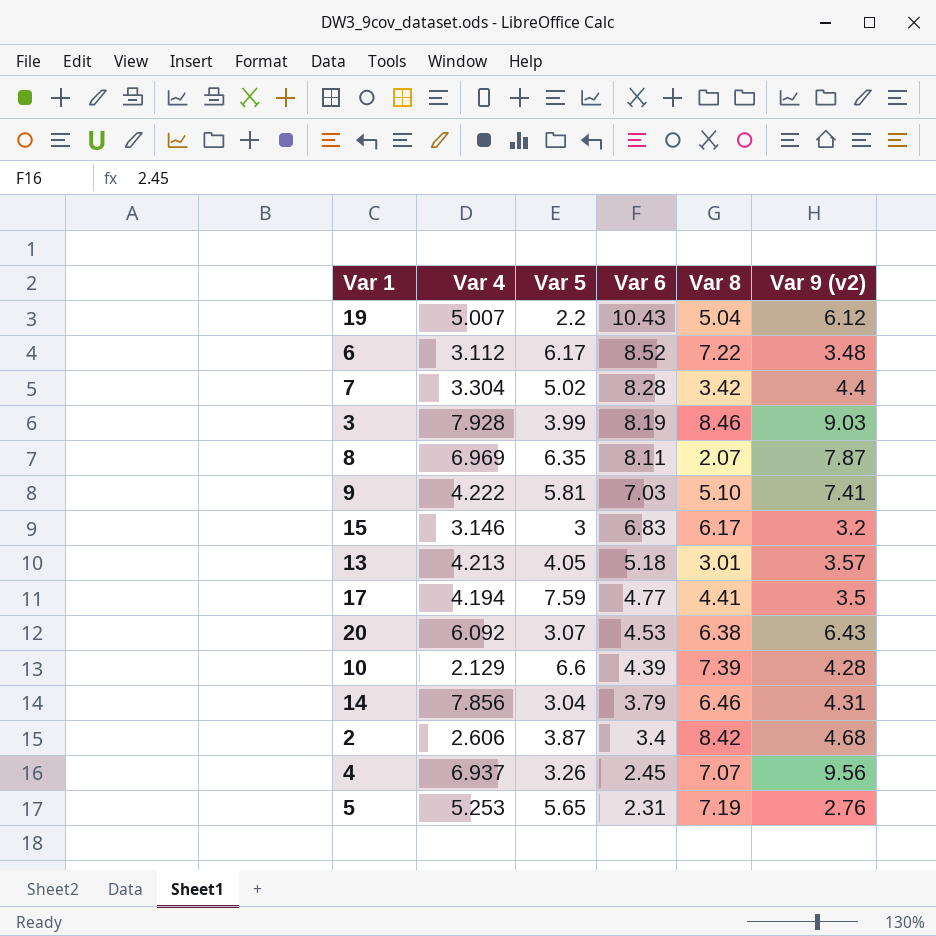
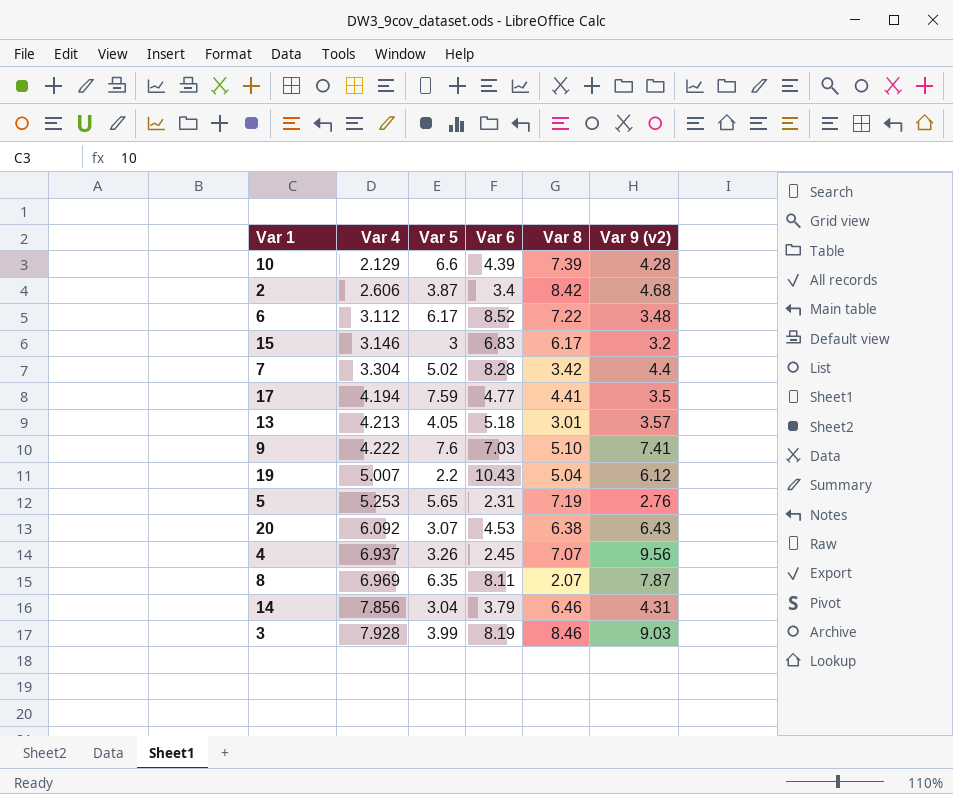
row order: Var 6 descending -> Var 4 ascending
9 | Var 5: 5.81 -> 7.6

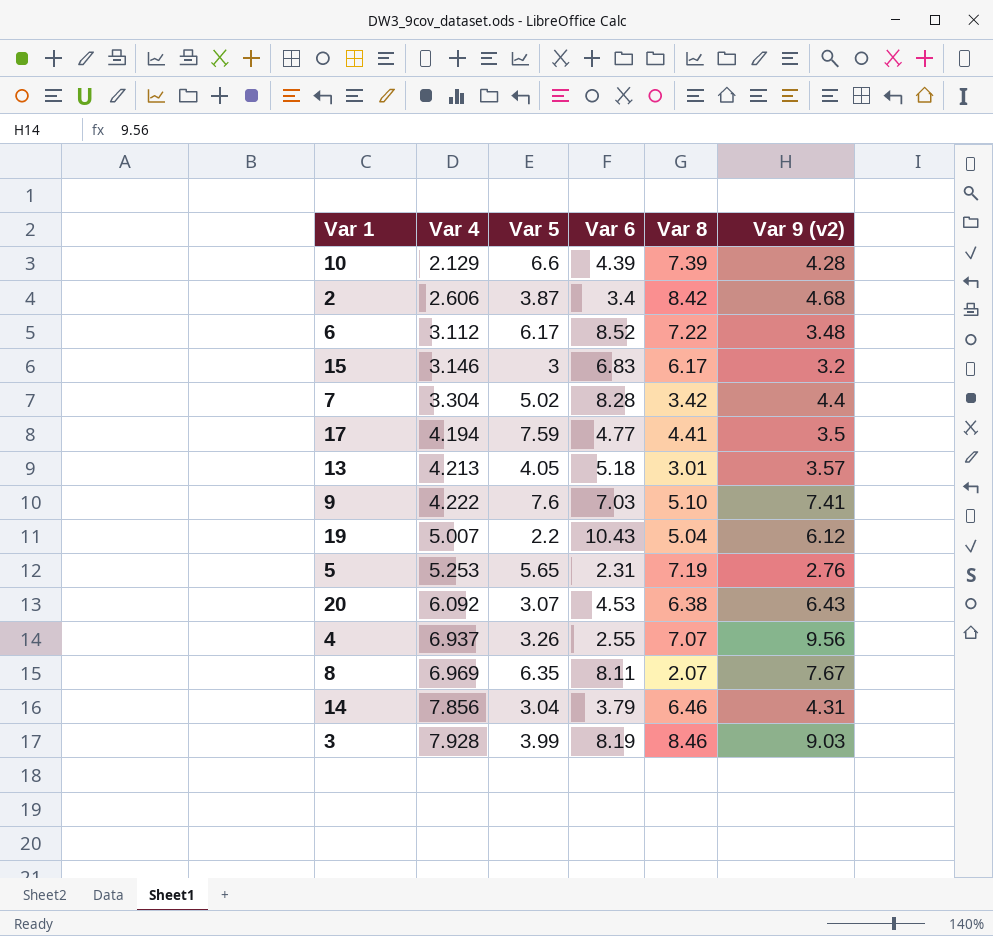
4 | Var 6: 2.45 -> 2.55
8 | Var 9 (v2): 7.87 -> 7.67

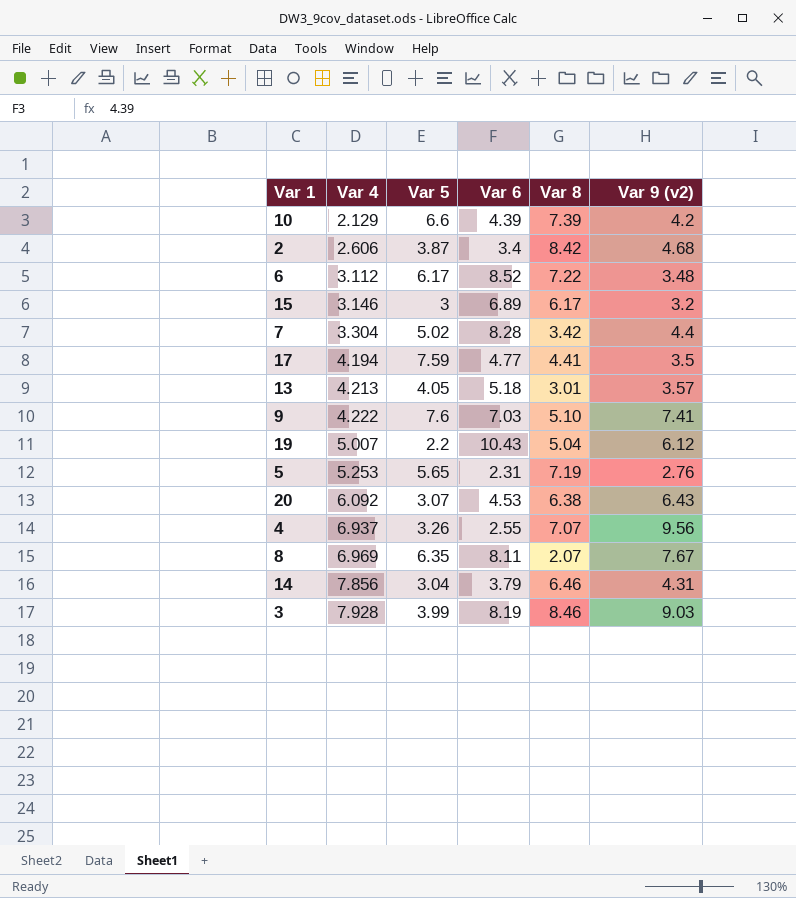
10 | Var 9 (v2): 4.28 -> 4.2
15 | Var 6: 6.83 -> 6.89

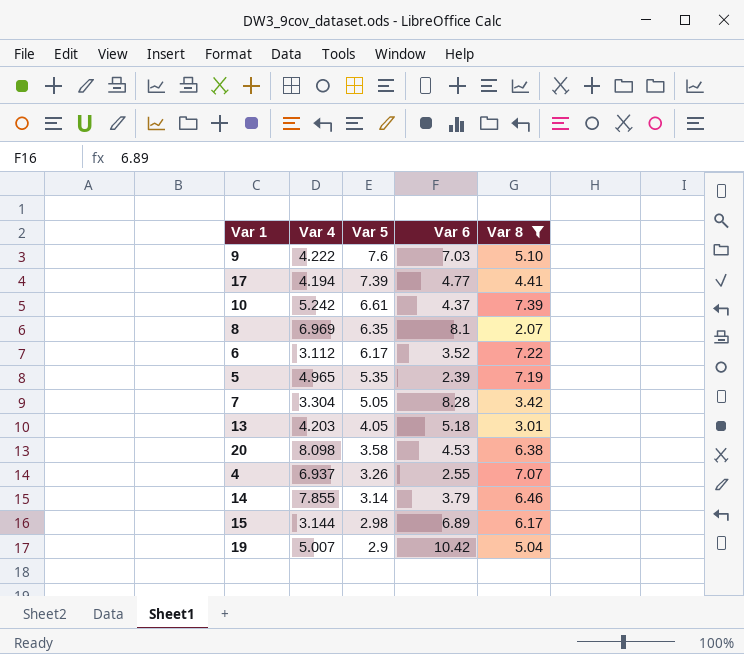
filter: none -> Var 8 <= 7.39
row order: Var 4 ascending -> Var 5 descending
column Var 9 (v2) | position: 6 -> none
17 | Var 5: 7.59 -> 7.39
10 | Var 4: 2.129 -> 5.242
10 | Var 5: 6.6 -> 6.61
10 | Var 6: 4.39 -> 4.37
8 | Var 6: 8.11 -> 8.1
6 | Var 6: 8.52 -> 3.52
5 | Var 4: 5.253 -> 4.965
5 | Var 5: 5.65 -> 5.35
5 | Var 6: 2.31 -> 2.39
7 | Var 5: 5.02 -> 5.05
13 | Var 4: 4.213 -> 4.203
20 | Var 4: 6.092 -> 8.098
20 | Var 5: 3.07 -> 3.58
14 | Var 4: 7.856 -> 7.855
14 | Var 5: 3.04 -> 3.14
15 | Var 4: 3.146 -> 3.144
15 | Var 5: 3 -> 2.98
19 | Var 5: 2.2 -> 2.9
19 | Var 6: 10.43 -> 10.42

